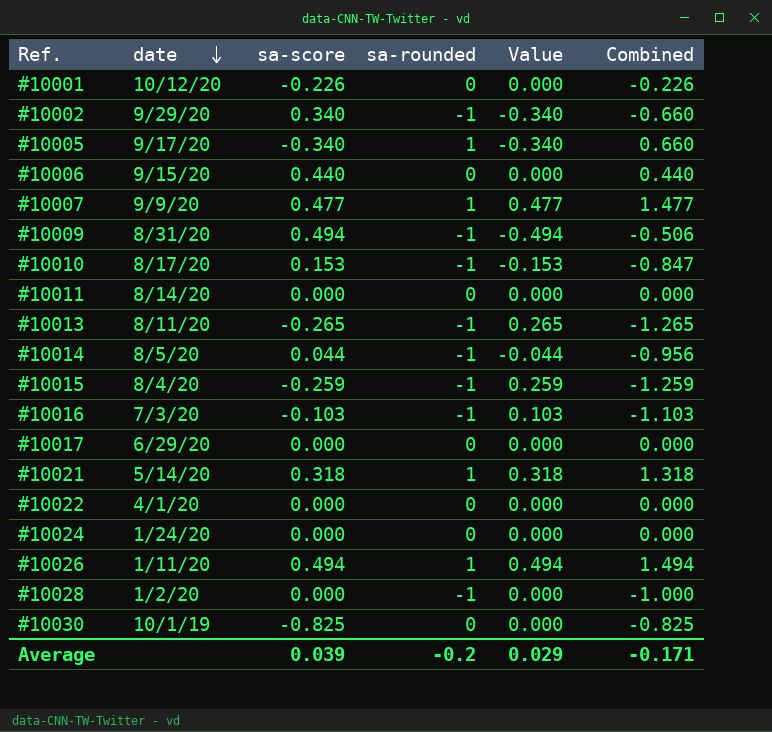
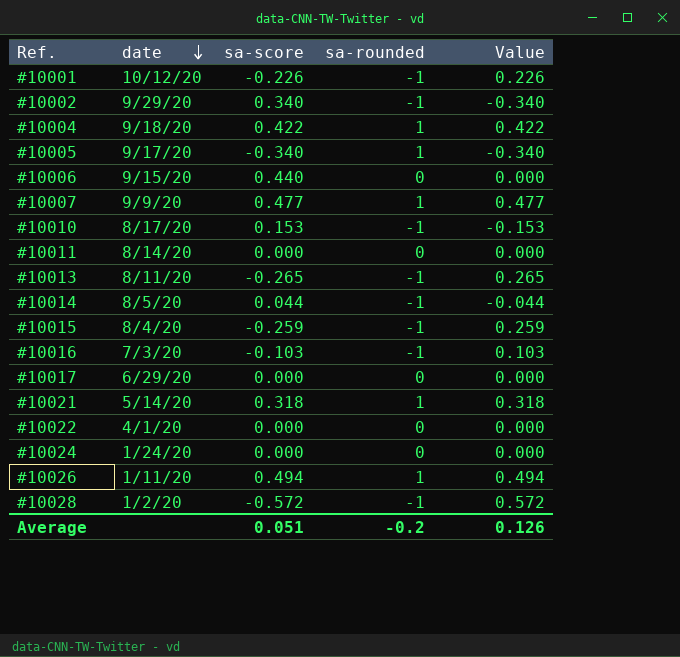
column Combined | formula: [sa-score] + [sa-rounded] -> none
row #10009: 8/31/20 | 0.494 | -1 | -0.494 | -0.506 -> none
row #10030: 10/1/19 | -0.825 | 0 | 0.000 | -0.825 -> none
#10001 | sa-rounded: 0 -> -1
#10001 | Value: 0.000 -> 0.226
row #10004: none -> 9/18/20 | 0.422 | 1 | 0.422
#10028 | sa-score: 0.000 -> -0.572
#10028 | Value: 0.000 -> 0.572
Average | sa-score: 0.039 -> 0.051
Average | Value: 0.029 -> 0.126

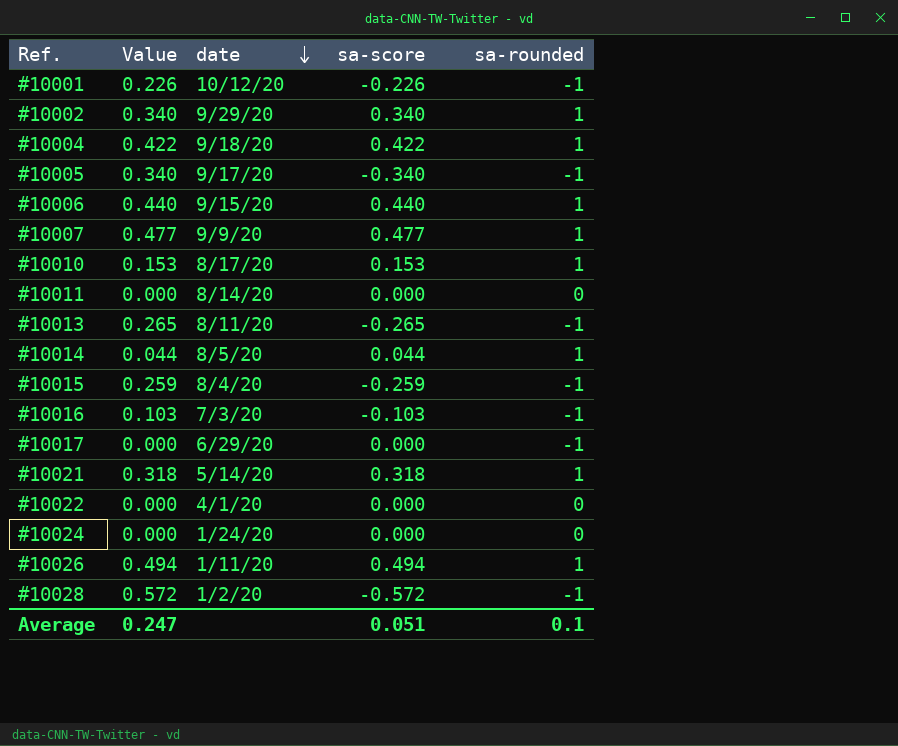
column Value | position: 5 -> 2
#10002 | Value: -0.340 -> 0.340
#10002 | sa-rounded: -1 -> 1
#10005 | Value: -0.340 -> 0.340
#10005 | sa-rounded: 1 -> -1
#10006 | Value: 0.000 -> 0.440
#10006 | sa-rounded: 0 -> 1
#10010 | Value: -0.153 -> 0.153
#10010 | sa-rounded: -1 -> 1
#10014 | Value: -0.044 -> 0.044
#10014 | sa-rounded: -1 -> 1
#10017 | sa-rounded: 0 -> -1
Average | Value: 0.126 -> 0.247
Average | sa-rounded: -0.2 -> 0.1

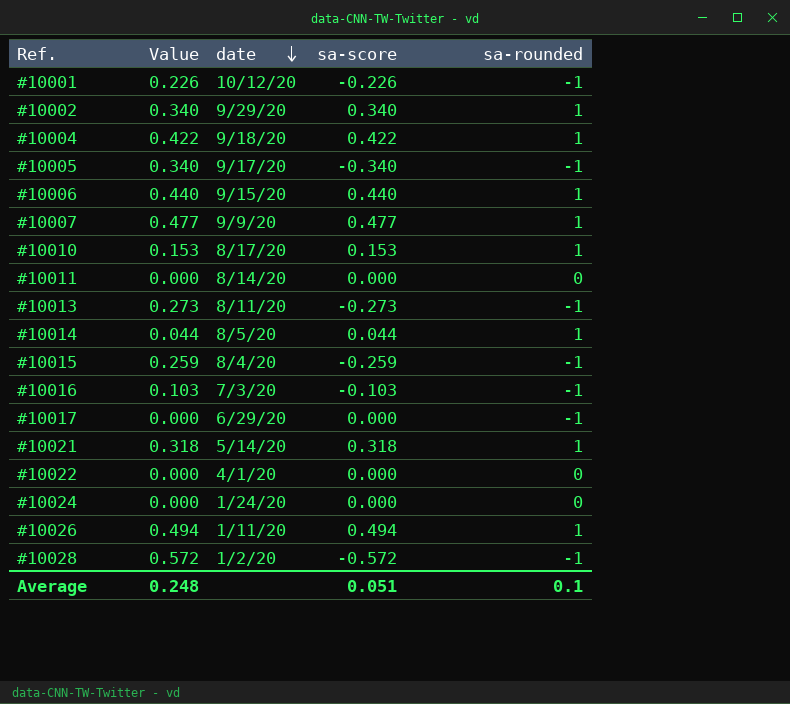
#10013 | Value: 0.265 -> 0.273
#10013 | sa-score: -0.265 -> -0.273
Average | Value: 0.247 -> 0.248

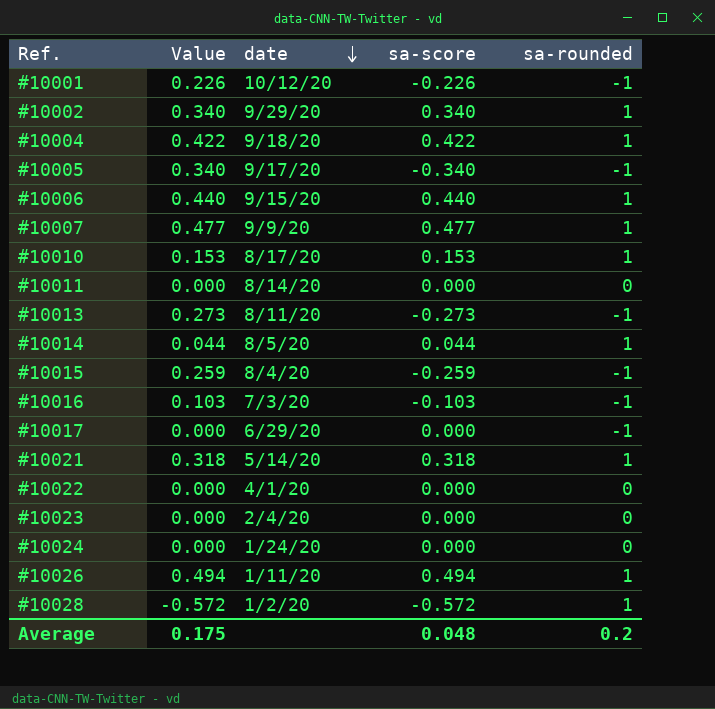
row #10023: none -> 0.000 | 2/4/20 | 0.000 | 0
#10028 | Value: 0.572 -> -0.572
#10028 | sa-rounded: -1 -> 1
Average | Value: 0.248 -> 0.175
Average | sa-score: 0.051 -> 0.048
Average | sa-rounded: 0.1 -> 0.2

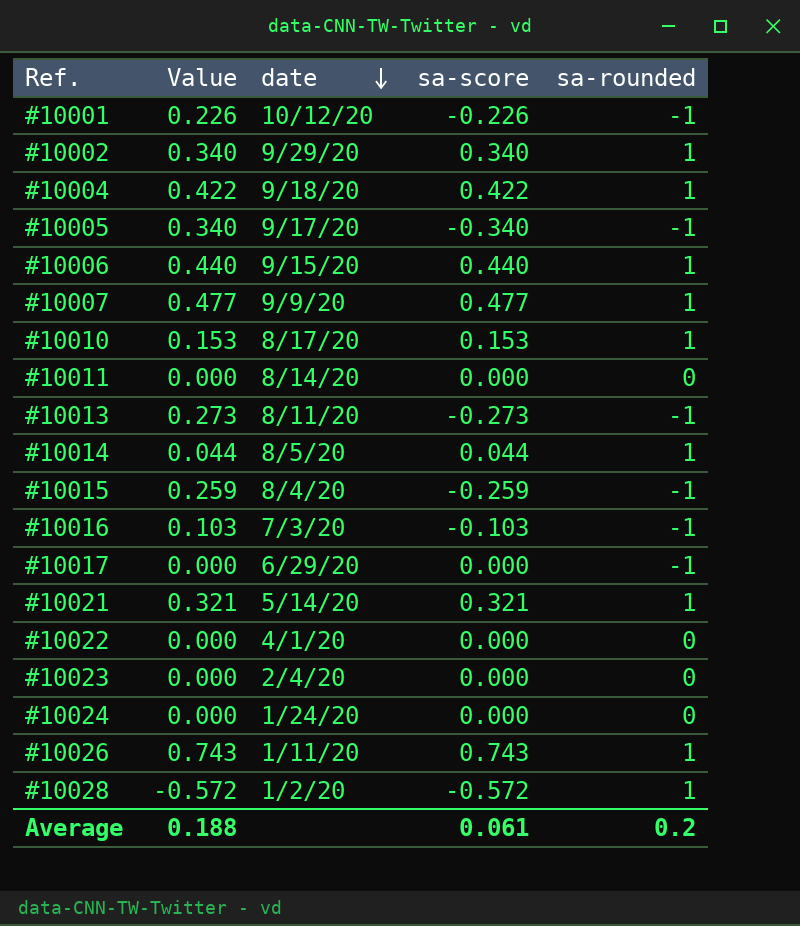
#10021 | Value: 0.318 -> 0.321
#10021 | sa-score: 0.318 -> 0.321
#10026 | Value: 0.494 -> 0.743
#10026 | sa-score: 0.494 -> 0.743
Average | Value: 0.175 -> 0.188
Average | sa-score: 0.048 -> 0.061

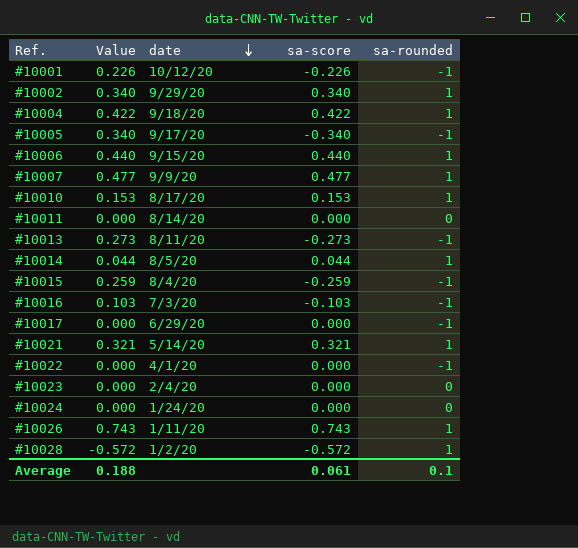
#10022 | sa-rounded: 0 -> -1
Average | sa-rounded: 0.2 -> 0.1

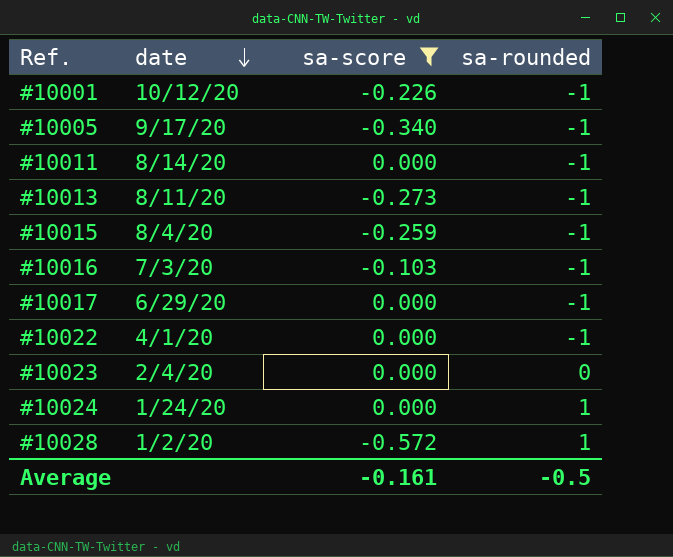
filter: none -> sa-score <= 0.000
column Value | formula: [sa-score] * [sa-rounded] -> none
#10011 | sa-rounded: 0 -> -1
#10024 | sa-rounded: 0 -> 1
Average | sa-score: 0.061 -> -0.161
Average | sa-rounded: 0.1 -> -0.5

